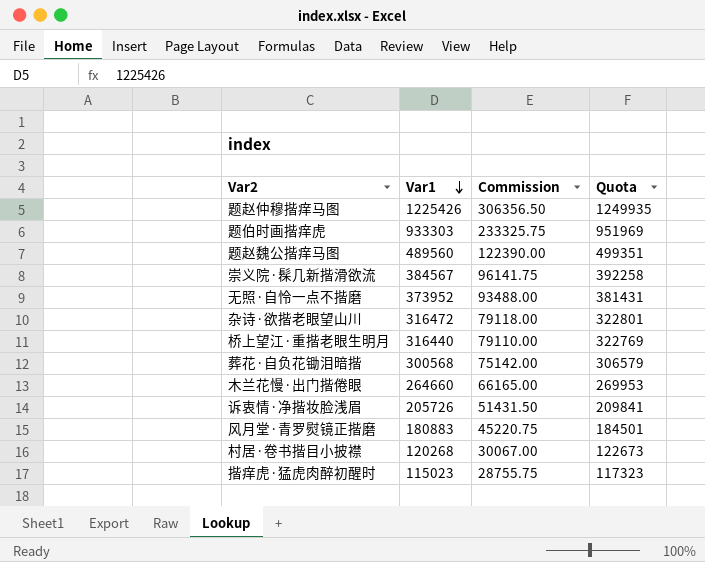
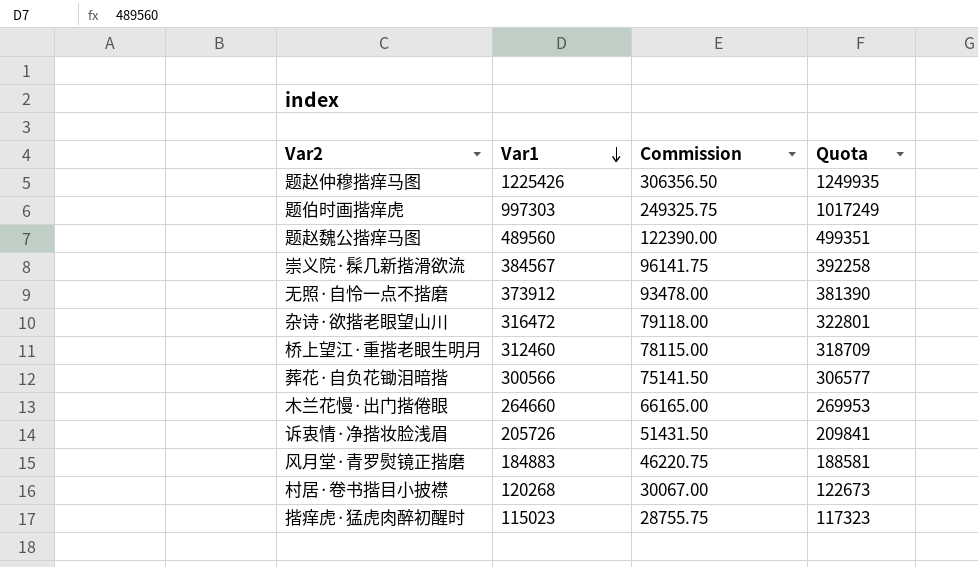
题伯时画揩痒虎 | Var1: 933303 -> 997303
题伯时画揩痒虎 | Commission: 233325.75 -> 249325.75
题伯时画揩痒虎 | Quota: 951969 -> 1017249
无照·自怜一点不揩磨 | Var1: 373952 -> 373912
无照·自怜一点不揩磨 | Commission: 93488.00 -> 93478.00
无照·自怜一点不揩磨 | Quota: 381431 -> 381390
桥上望江·重揩老眼生明月 | Var1: 316440 -> 312460
桥上望江·重揩老眼生明月 | Commission: 79110.00 -> 78115.00
桥上望江·重揩老眼生明月 | Quota: 322769 -> 318709
葬花·自负花锄泪暗揩 | Var1: 300568 -> 300566
葬花·自负花锄泪暗揩 | Commission: 75142.00 -> 75141.50
葬花·自负花锄泪暗揩 | Quota: 306579 -> 306577
风月堂·青罗熨镜正揩磨 | Var1: 180883 -> 184883
风月堂·青罗熨镜正揩磨 | Commission: 45220.75 -> 46220.75
风月堂·青罗熨镜正揩磨 | Quota: 184501 -> 188581

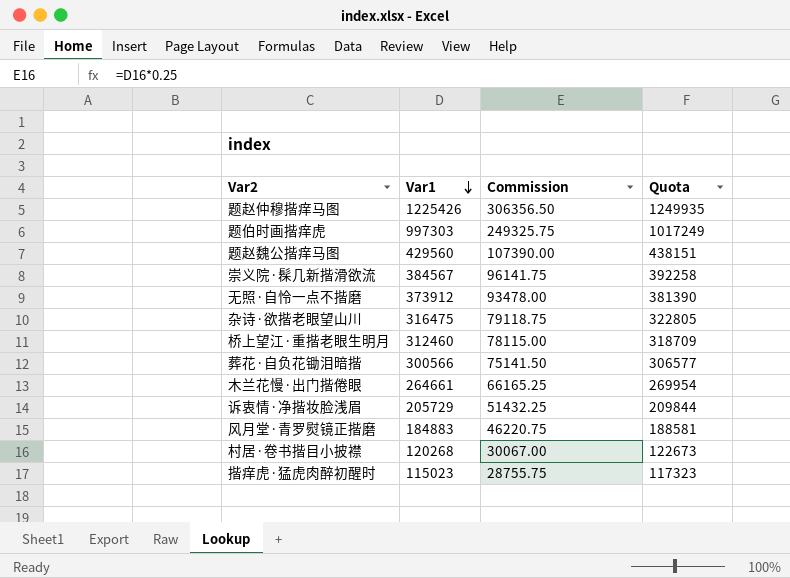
题赵魏公揩痒马图 | Var1: 489560 -> 429560
题赵魏公揩痒马图 | Commission: 122390.00 -> 107390.00
题赵魏公揩痒马图 | Quota: 499351 -> 438151
杂诗·欲揩老眼望山川 | Var1: 316472 -> 316475
杂诗·欲揩老眼望山川 | Commission: 79118.00 -> 79118.75
杂诗·欲揩老眼望山川 | Quota: 322801 -> 322805
木兰花慢·出门揩倦眼 | Var1: 264660 -> 264661
木兰花慢·出门揩倦眼 | Commission: 66165.00 -> 66165.25
木兰花慢·出门揩倦眼 | Quota: 269953 -> 269954
诉衷情·净揩妆脸浅眉 | Var1: 205726 -> 205729
诉衷情·净揩妆脸浅眉 | Commission: 51431.50 -> 51432.25
诉衷情·净揩妆脸浅眉 | Quota: 209841 -> 209844

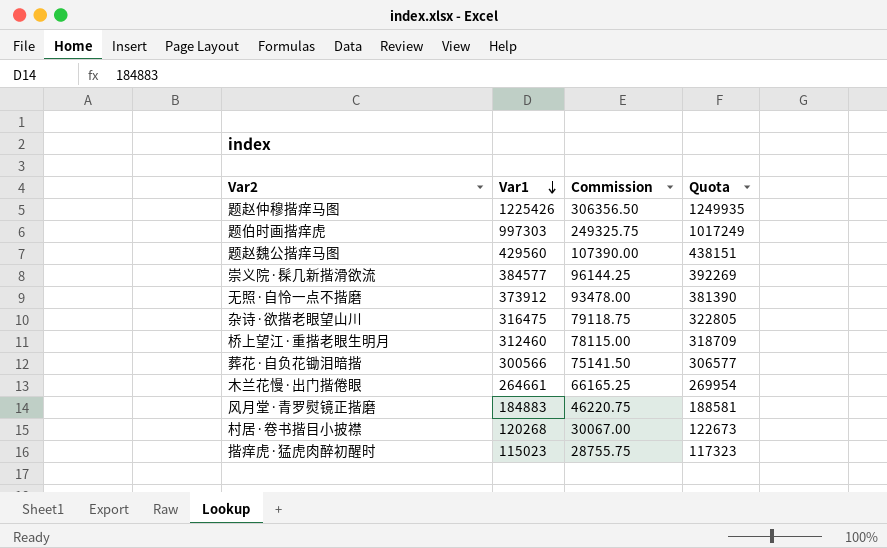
row 诉衷情·净揩妆脸浅眉: 205729 | 51432.25 | 209844 -> none
崇义院·髹几新揩滑欲流 | Var1: 384567 -> 384577
崇义院·髹几新揩滑欲流 | Commission: 96141.75 -> 96144.25
崇义院·髹几新揩滑欲流 | Quota: 392258 -> 392269

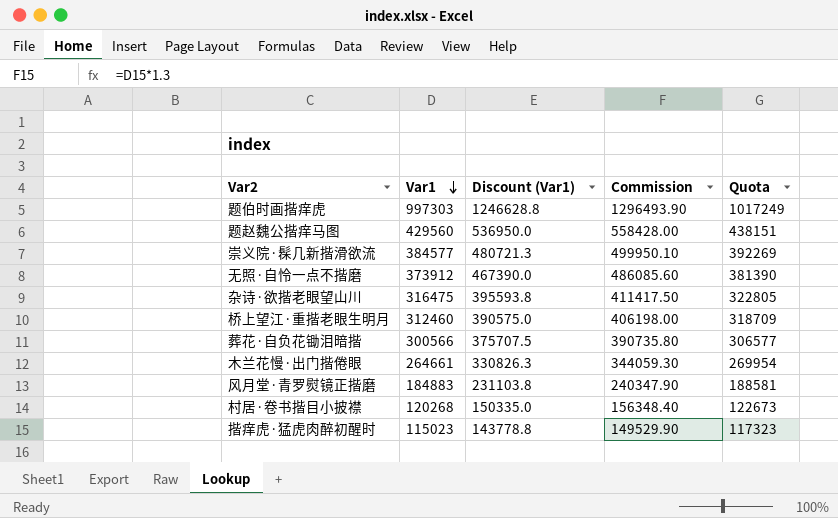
column Discount (Var1) | formula: none -> [Var1] * 1.25
column Commission | formula: [Var1] * 0.25 -> [Var1] * 1.3
row 题赵仲穆揩痒马图: 1225426 | 306356.50 | 1249935 -> none

